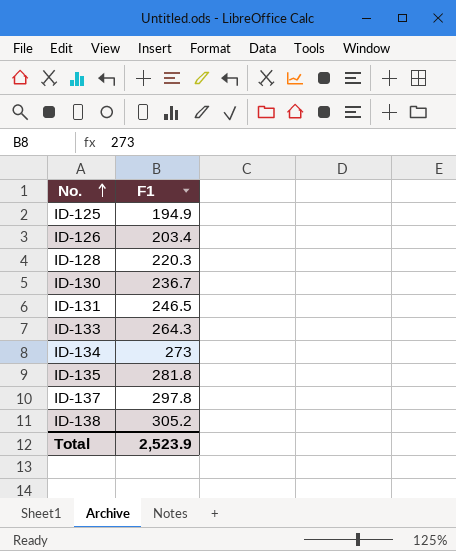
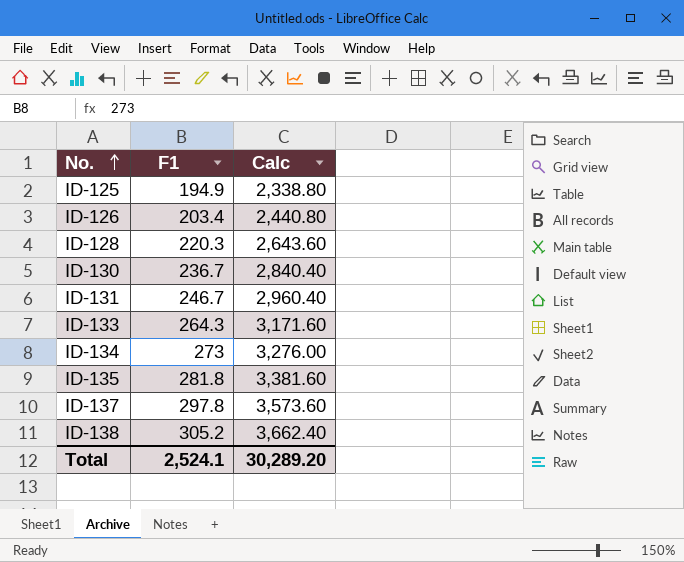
column Calc | formula: none -> [F1] * 12
ID-131 | F1: 246.5 -> 246.7
Total | F1: 2,523.9 -> 2,524.1

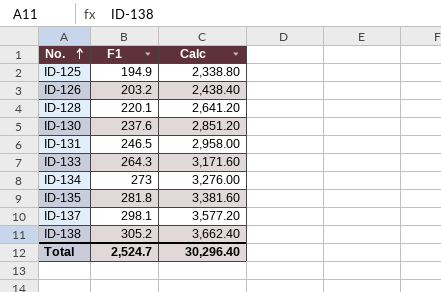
ID-126 | F1: 203.4 -> 203.2
ID-126 | Calc: 2,440.80 -> 2,438.40
ID-128 | F1: 220.3 -> 220.1
ID-128 | Calc: 2,643.60 -> 2,641.20
ID-130 | F1: 236.7 -> 237.6
ID-130 | Calc: 2,840.40 -> 2,851.20
ID-131 | F1: 246.7 -> 246.5
ID-131 | Calc: 2,960.40 -> 2,958.00
ID-137 | F1: 297.8 -> 298.1
ID-137 | Calc: 3,573.60 -> 3,577.20
Total | F1: 2,524.1 -> 2,524.7
Total | Calc: 30,289.20 -> 30,296.40

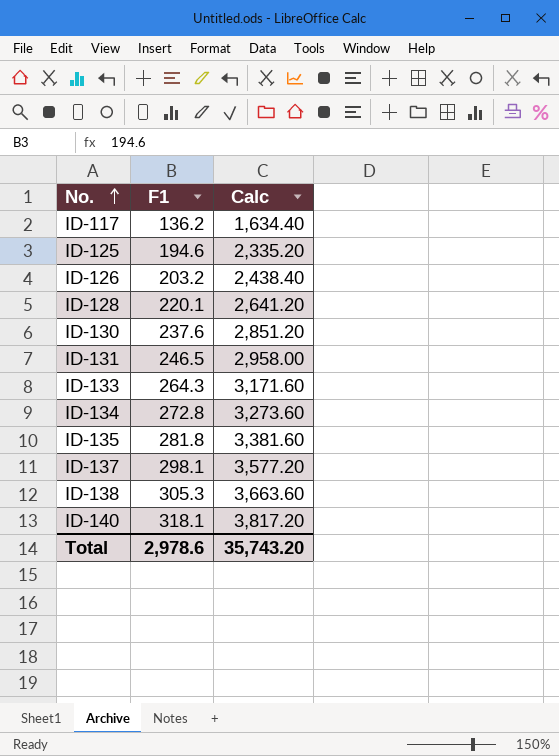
row ID-117: none -> 136.2 | 1,634.40
ID-125 | F1: 194.9 -> 194.6
ID-125 | Calc: 2,338.80 -> 2,335.20
ID-134 | F1: 273 -> 272.8
ID-134 | Calc: 3,276.00 -> 3,273.60
ID-138 | F1: 305.2 -> 305.3
ID-138 | Calc: 3,662.40 -> 3,663.60
row ID-140: none -> 318.1 | 3,817.20
Total | F1: 2,524.7 -> 2,978.6
Total | Calc: 30,296.40 -> 35,743.20

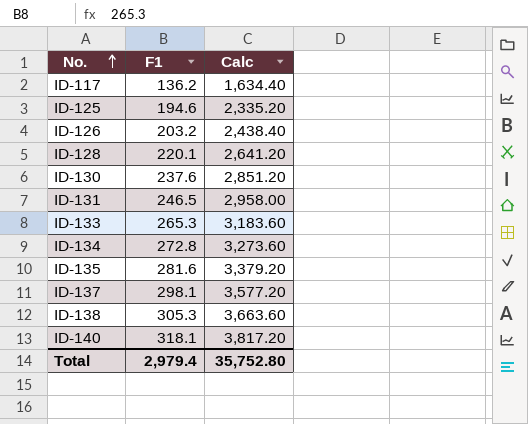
ID-133 | F1: 264.3 -> 265.3
ID-133 | Calc: 3,171.60 -> 3,183.60
ID-135 | F1: 281.8 -> 281.6
ID-135 | Calc: 3,381.60 -> 3,379.20
Total | F1: 2,978.6 -> 2,979.4
Total | Calc: 35,743.20 -> 35,752.80

